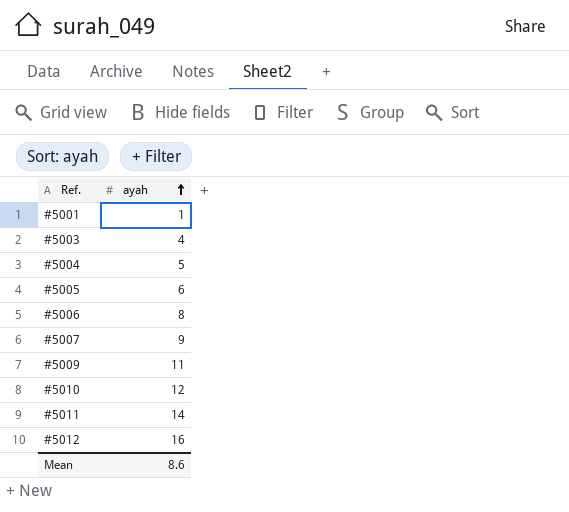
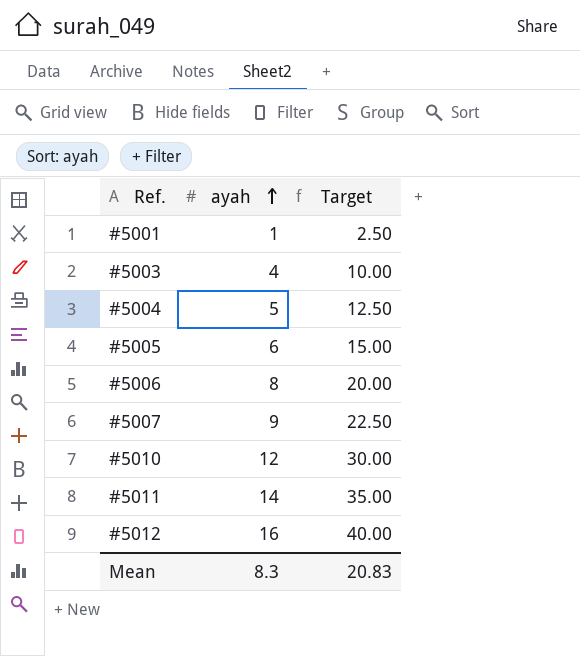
column Target | formula: none -> [ayah] * 2.5
row #5009: 11 -> none
Mean | ayah: 8.6 -> 8.3

